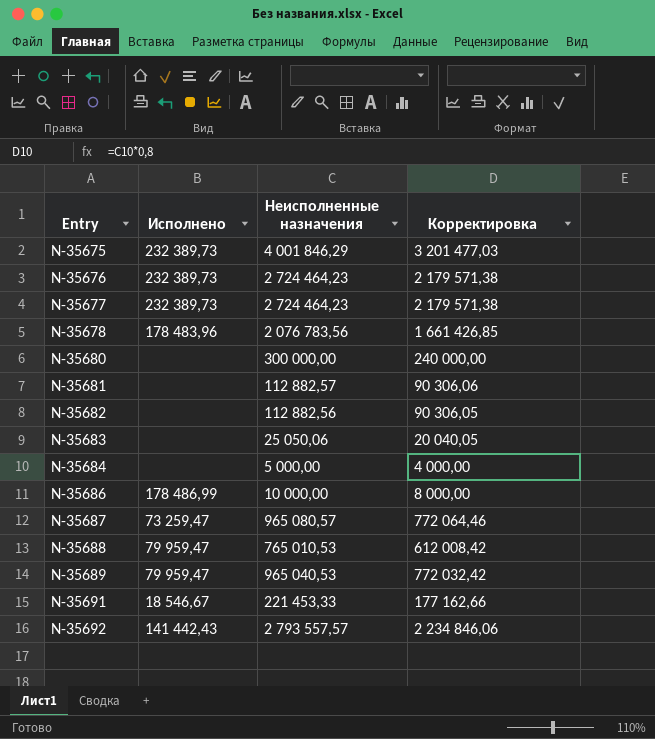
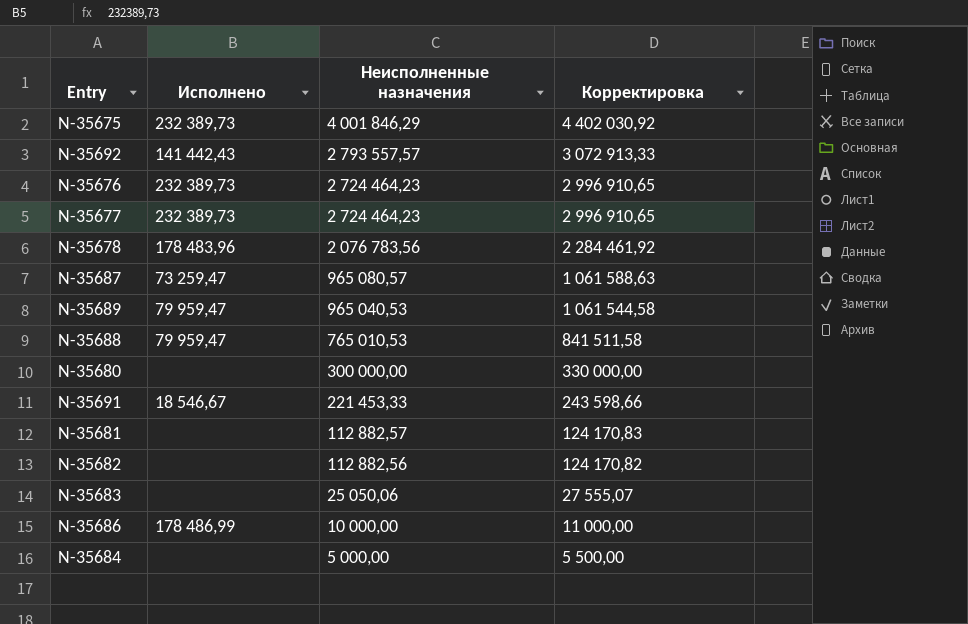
row order: Entry ascending -> Неисполненные назначения descending
column Корректировка | formula: [Неисполненные назначения] * 0,8 -> [Неисполненные назначения] * 1,1

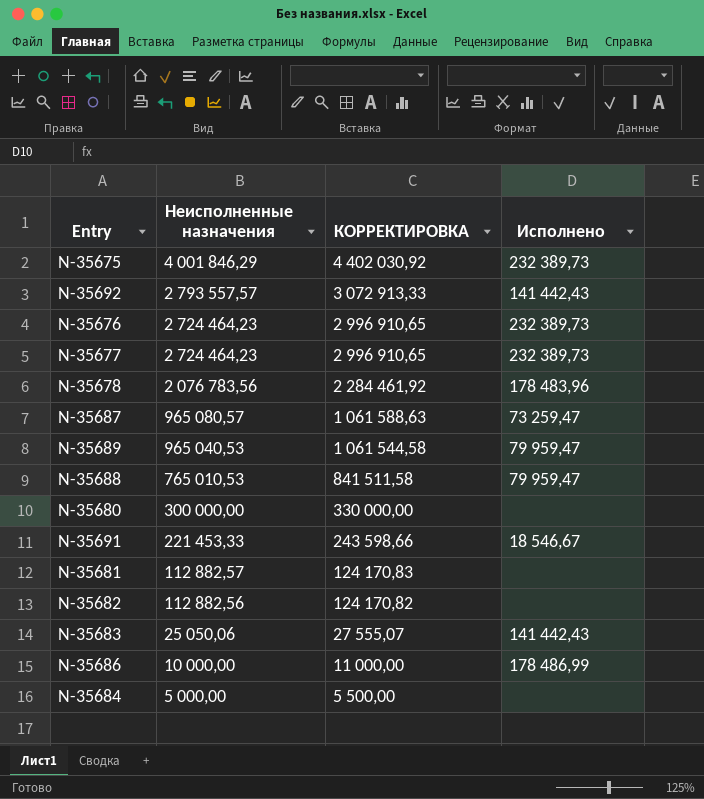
column name: Корректировка -> КОРРЕКТИРОВКА
column Исполнено | position: 2 -> 4
N-35683 | Исполнено: none -> 141 442,43

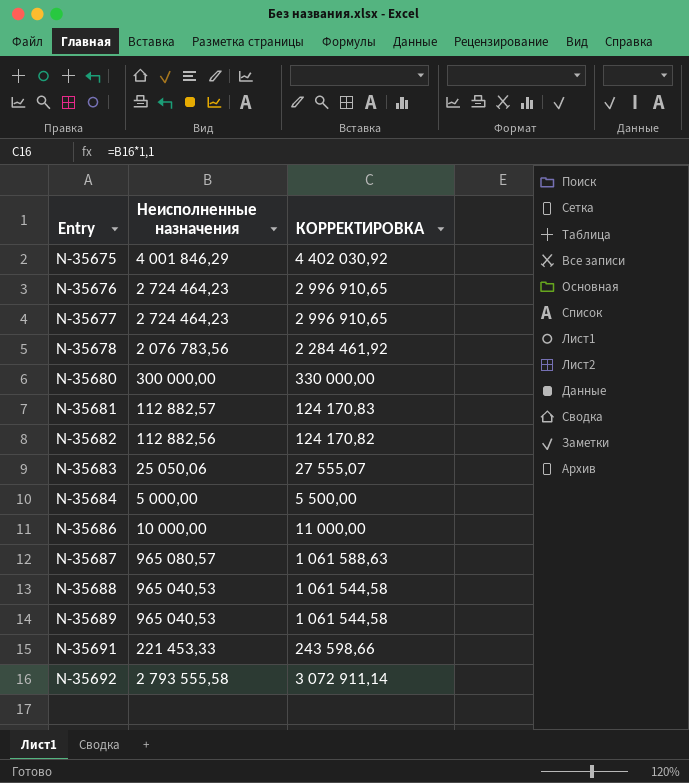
row order: Неисполненные назначения descending -> Entry ascending
column Исполнено | position: 4 -> none
N-35688 | Неисполненные назначения: 765 010,53 -> 965 040,53
N-35688 | КОРРЕКТИРОВКА: 841 511,58 -> 1 061 544,58
N-35692 | Неисполненные назначения: 2 793 557,57 -> 2 793 555,58
N-35692 | КОРРЕКТИРОВКА: 3 072 913,33 -> 3 072 911,14

